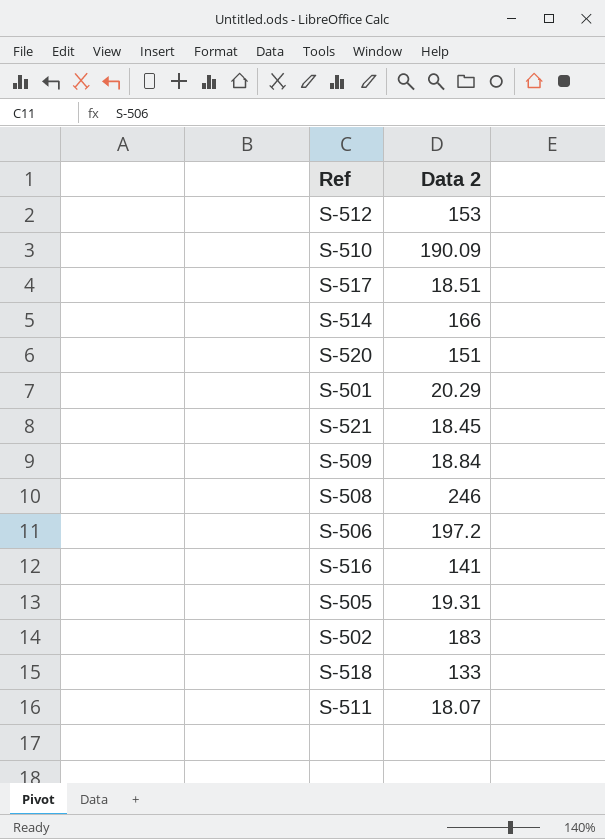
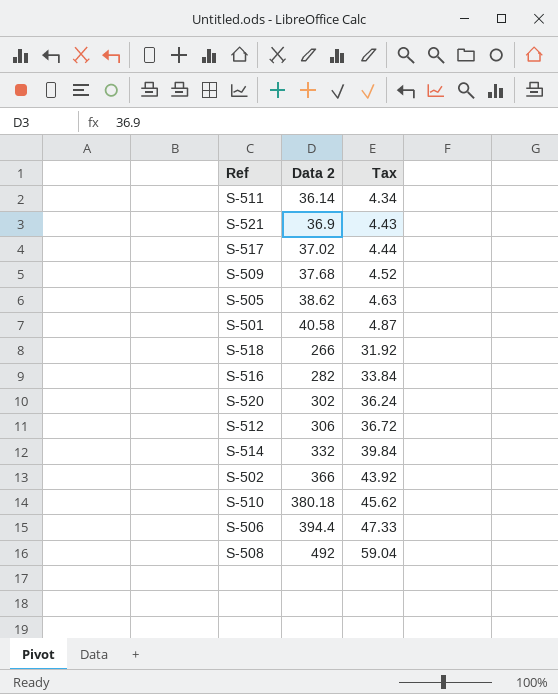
row order: none -> Data 2 ascending
column Tax | formula: none -> [Data 2] * 0.12
S-511 | Data 2: 18.07 -> 36.14
S-521 | Data 2: 18.45 -> 36.9
S-517 | Data 2: 18.51 -> 37.02
S-509 | Data 2: 18.84 -> 37.68
S-505 | Data 2: 19.31 -> 38.62
S-501 | Data 2: 20.29 -> 40.58
S-518 | Data 2: 133 -> 266
S-516 | Data 2: 141 -> 282
S-520 | Data 2: 151 -> 302
S-512 | Data 2: 153 -> 306
S-514 | Data 2: 166 -> 332
S-502 | Data 2: 183 -> 366
S-510 | Data 2: 190.09 -> 380.18
S-506 | Data 2: 197.2 -> 394.4
S-508 | Data 2: 246 -> 492

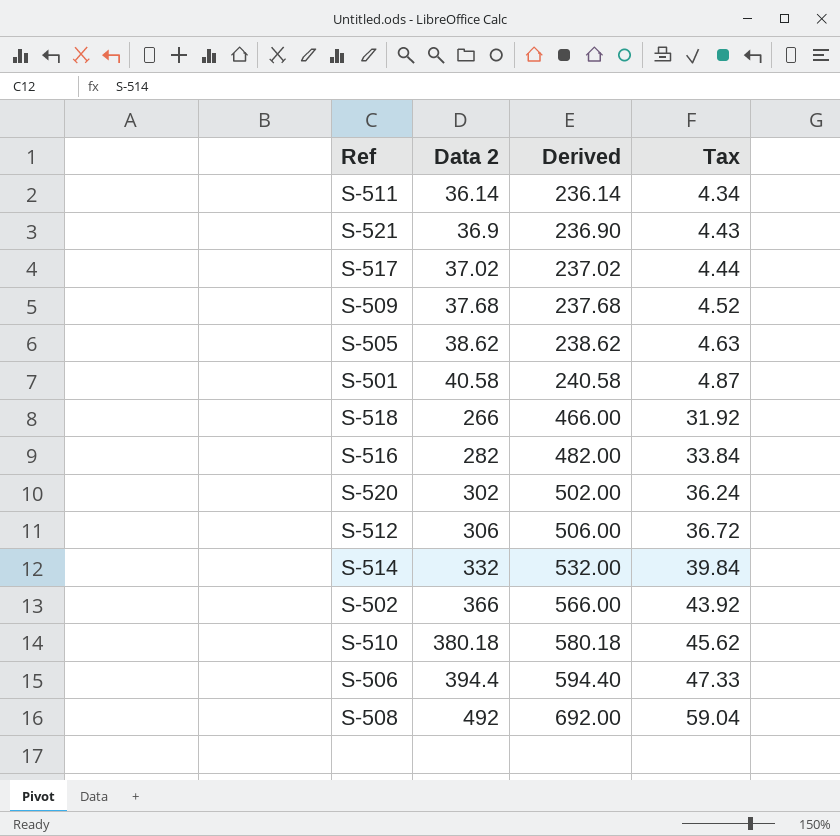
column Derived | formula: none -> [Data 2] + 200

